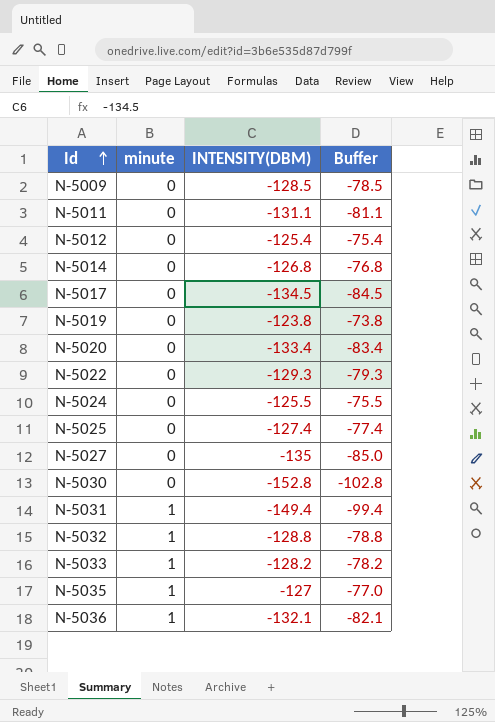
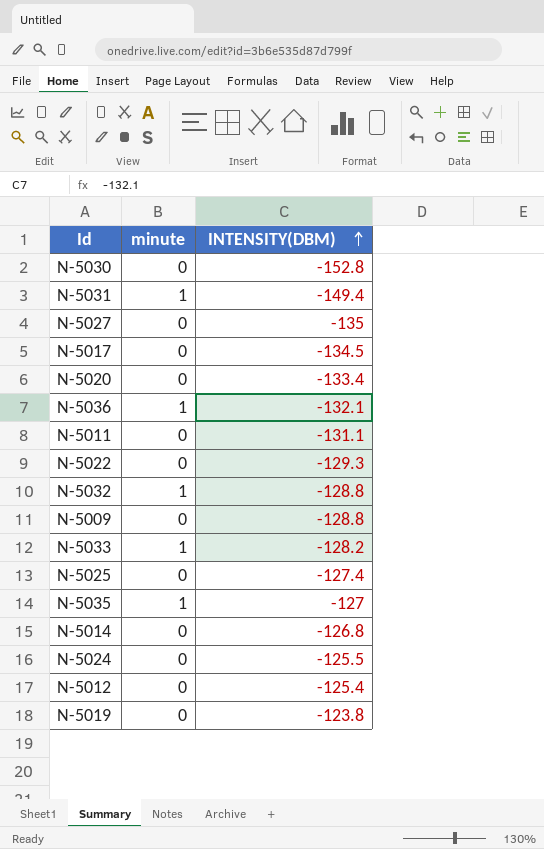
row order: Id ascending -> INTENSITY(DBM) ascending
column Buffer | formula: [INTENSITY(DBM)] + 50 -> none
N-5009 | INTENSITY(DBM): -128.5 -> -128.8

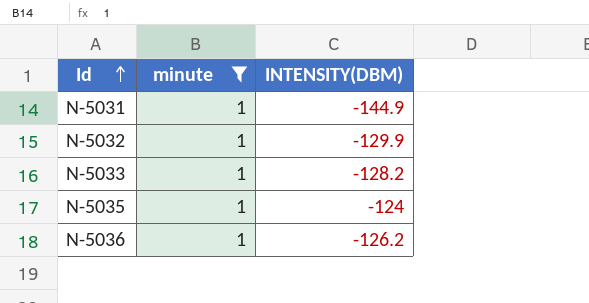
filter: none -> minute = 1
row order: INTENSITY(DBM) ascending -> Id ascending
N-5031 | INTENSITY(DBM): -149.4 -> -144.9
N-5032 | INTENSITY(DBM): -128.8 -> -129.9
N-5035 | INTENSITY(DBM): -127 -> -124
N-5036 | INTENSITY(DBM): -132.1 -> -126.2

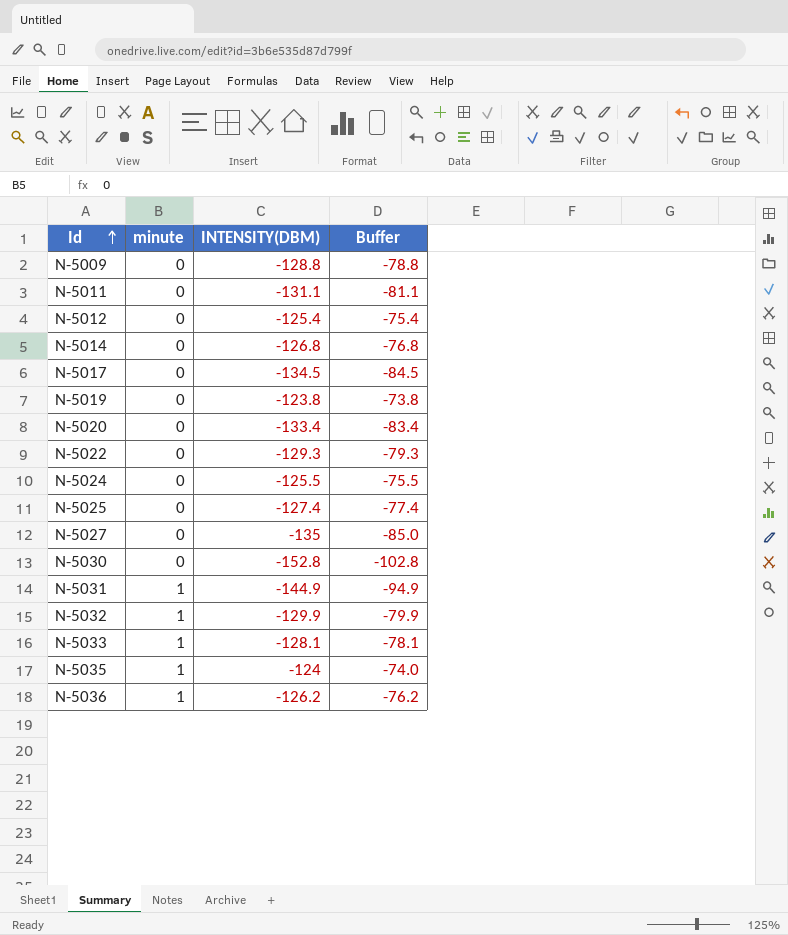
filter: minute = 1 -> none
column Buffer | formula: none -> [INTENSITY(DBM)] + 50
N-5033 | INTENSITY(DBM): -128.2 -> -128.1

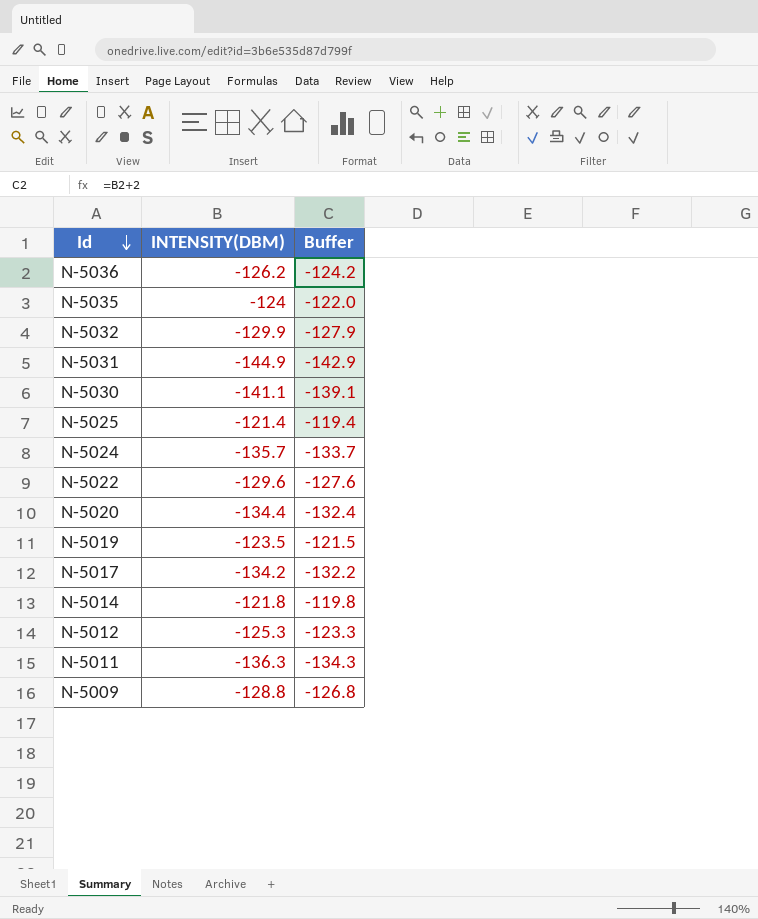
row order: Id ascending -> Id descending
column minute | position: 2 -> none
column Buffer | formula: [INTENSITY(DBM)] + 50 -> [INTENSITY(DBM)] + 2
row N-5027: 0 | -135 | -85.0 -> none
row N-5033: 1 | -128.1 | -78.1 -> none
N-5030 | INTENSITY(DBM): -152.8 -> -141.1
N-5025 | INTENSITY(DBM): -127.4 -> -121.4
N-5024 | INTENSITY(DBM): -125.5 -> -135.7
N-5022 | INTENSITY(DBM): -129.3 -> -129.6
N-5020 | INTENSITY(DBM): -133.4 -> -134.4
N-5019 | INTENSITY(DBM): -123.8 -> -123.5
N-5017 | INTENSITY(DBM): -134.5 -> -134.2
N-5014 | INTENSITY(DBM): -126.8 -> -121.8
N-5012 | INTENSITY(DBM): -125.4 -> -125.3
N-5011 | INTENSITY(DBM): -131.1 -> -136.3

